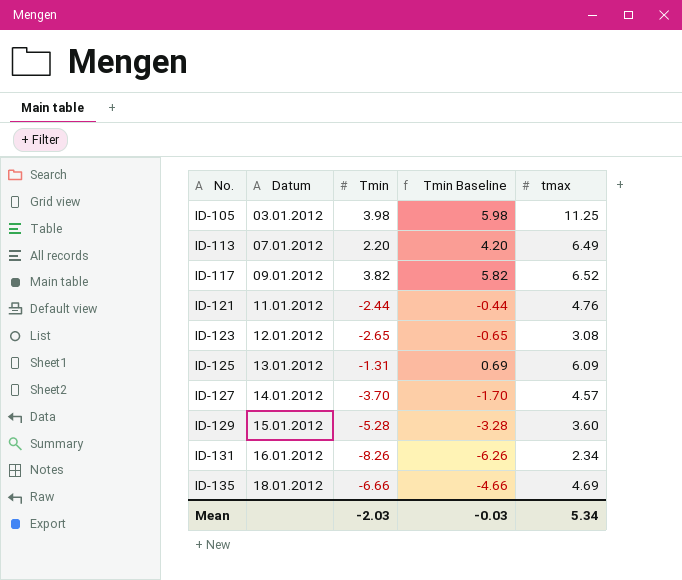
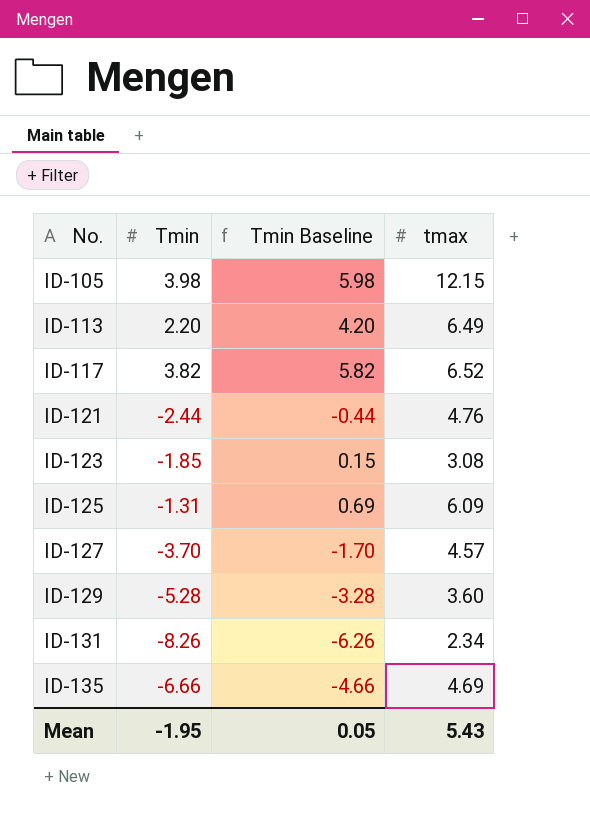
column Datum | position: 2 -> none
ID-105 | tmax: 11.25 -> 12.15
ID-123 | Tmin: -2.65 -> -1.85
ID-123 | Tmin Baseline: -0.65 -> 0.15
Mean | Tmin: -2.03 -> -1.95
Mean | Tmin Baseline: -0.03 -> 0.05
Mean | tmax: 5.34 -> 5.43

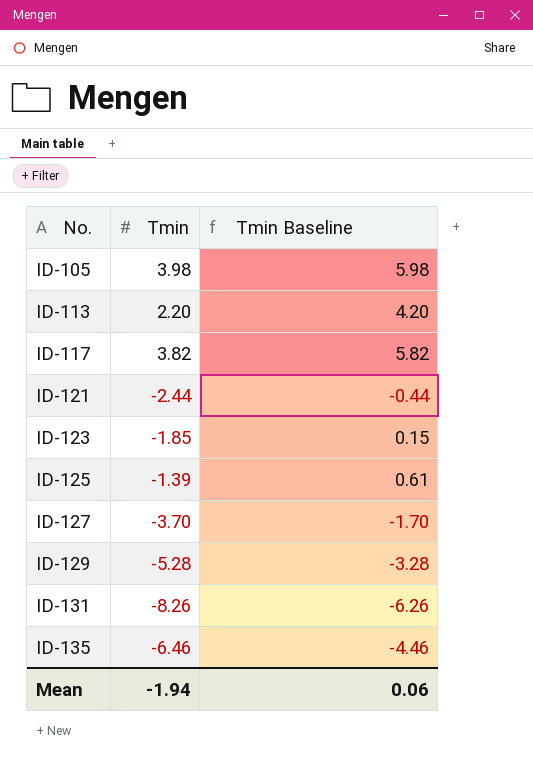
column tmax | position: 4 -> none
ID-125 | Tmin: -1.31 -> -1.39
ID-125 | Tmin Baseline: 0.69 -> 0.61
ID-135 | Tmin: -6.66 -> -6.46
ID-135 | Tmin Baseline: -4.66 -> -4.46
Mean | Tmin: -1.95 -> -1.94
Mean | Tmin Baseline: 0.05 -> 0.06

